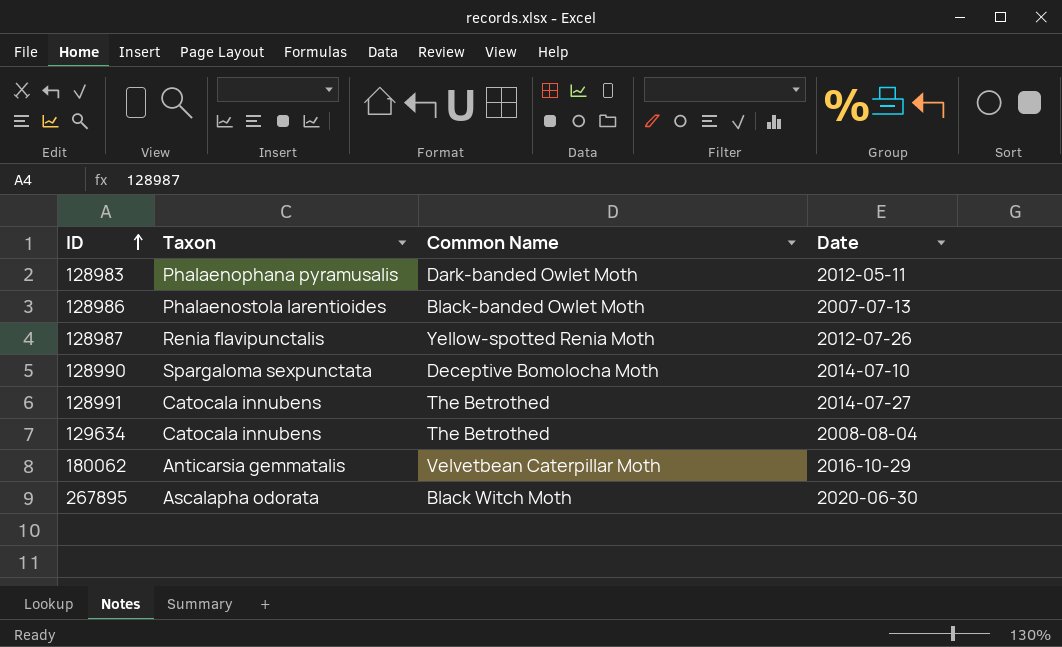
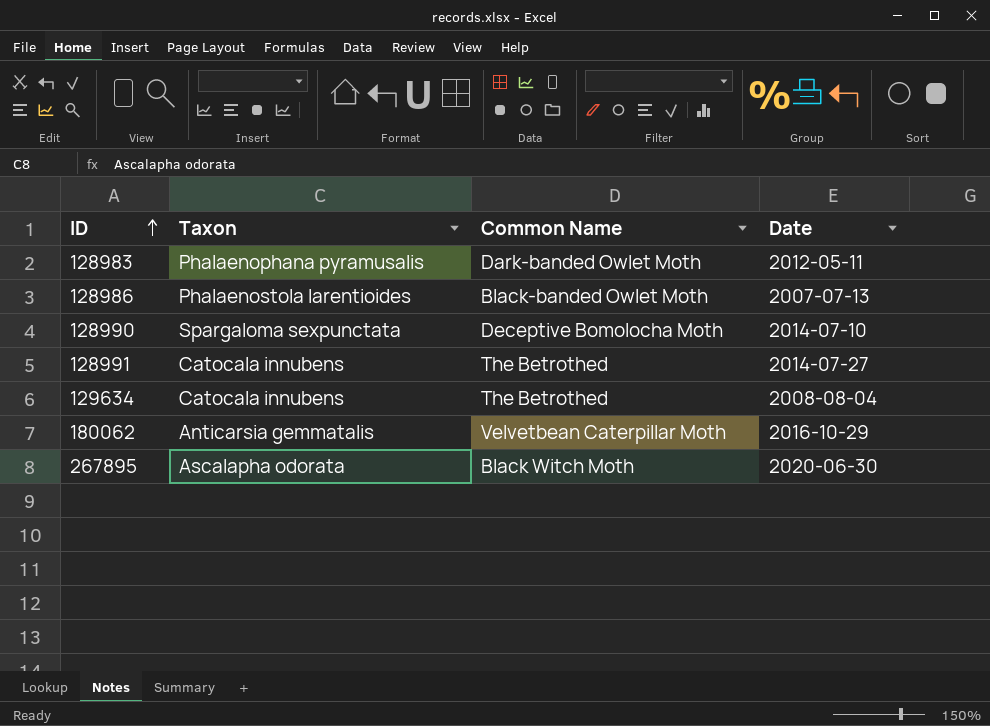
row 128987: Renia flavipunctalis | Yellow-spotted Renia Moth | 2012-07-26 -> none

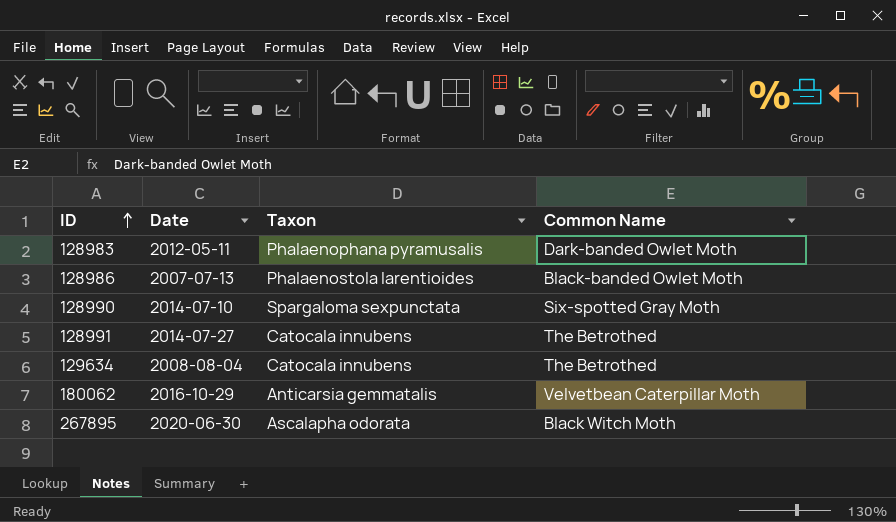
column Date | position: 4 -> 2
128990 | Common Name: Deceptive Bomolocha Moth -> Six-spotted Gray Moth

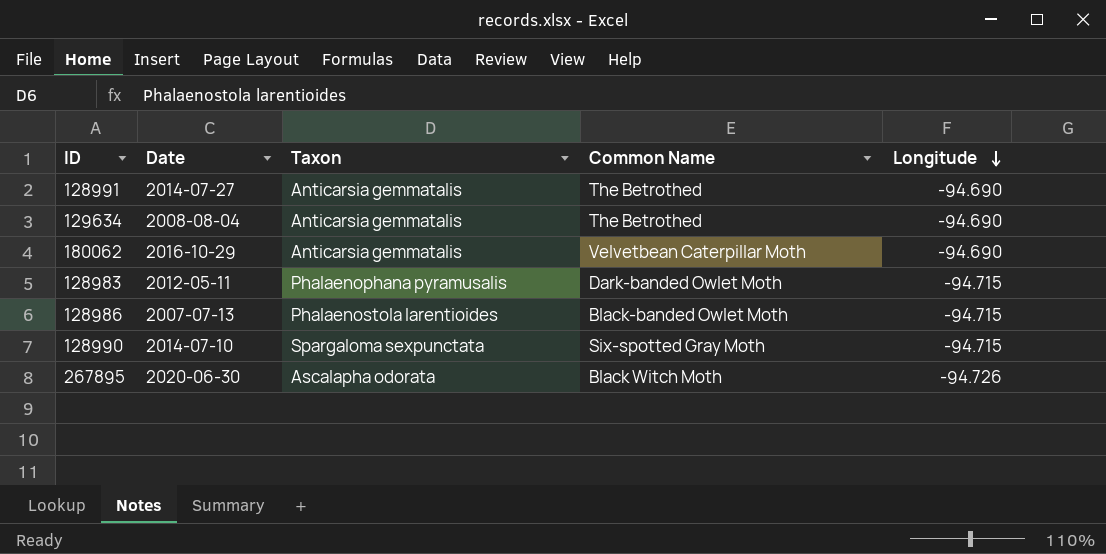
row order: ID ascending -> Longitude descending
column Longitude | position: none -> 5
128991 | Taxon: Catocala innubens -> Anticarsia gemmatalis
129634 | Taxon: Catocala innubens -> Anticarsia gemmatalis

